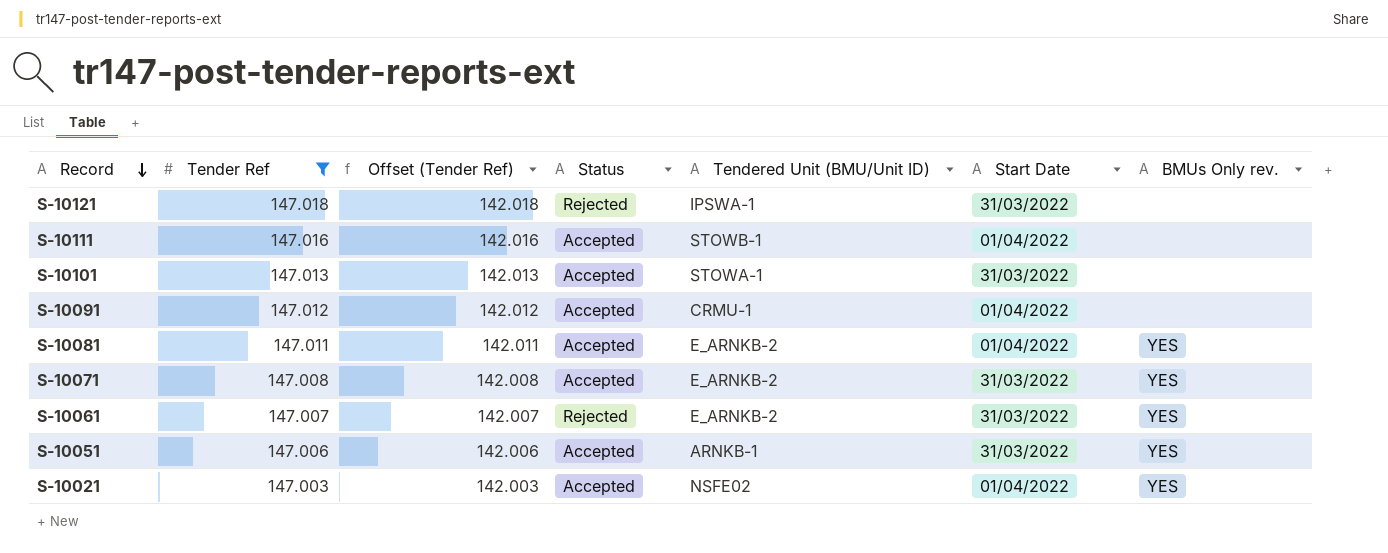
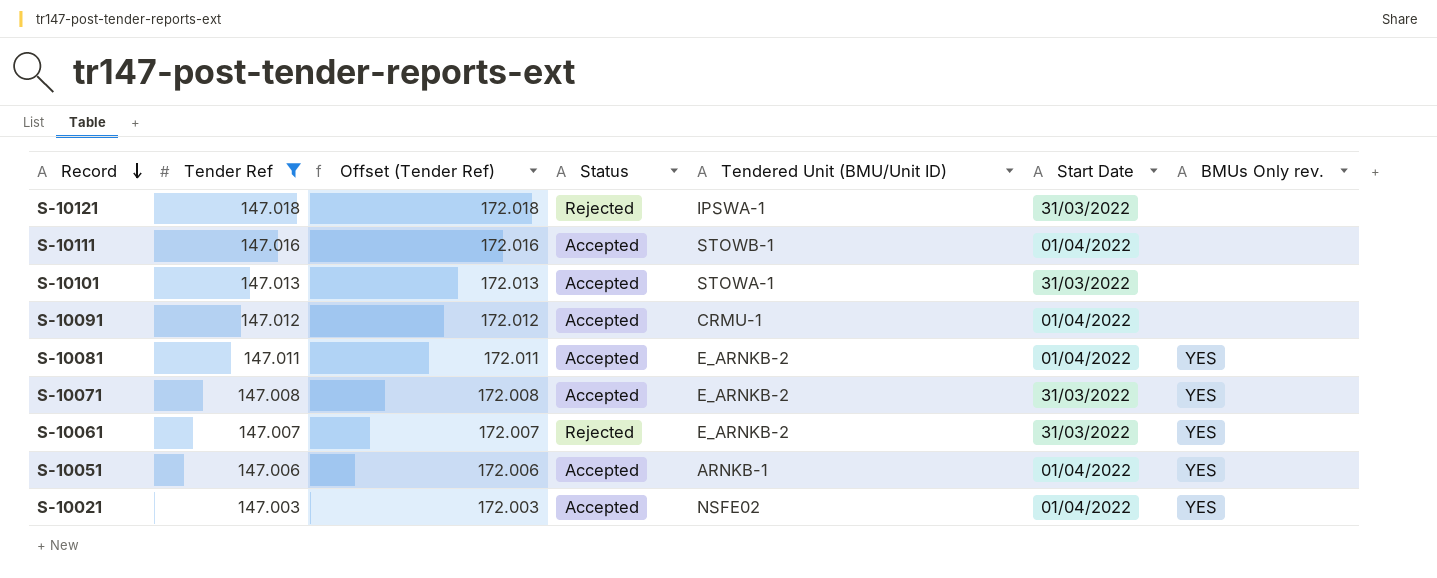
column Offset (Tender Ref) | formula: [Tender Ref] - 5 -> [Tender Ref] + 25
S-10051 | Start Date: 31/03/2022 -> 01/04/2022

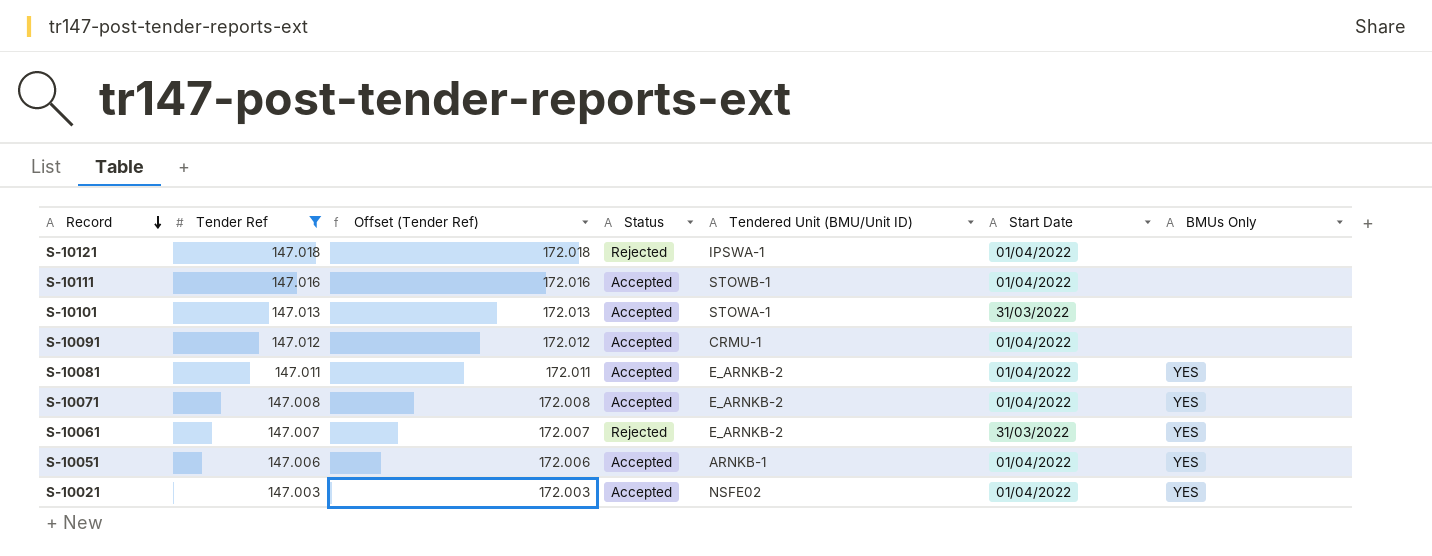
column name: BMUs Only rev. -> BMUs Only
S-10121 | Start Date: 31/03/2022 -> 01/04/2022
S-10071 | Start Date: 31/03/2022 -> 01/04/2022

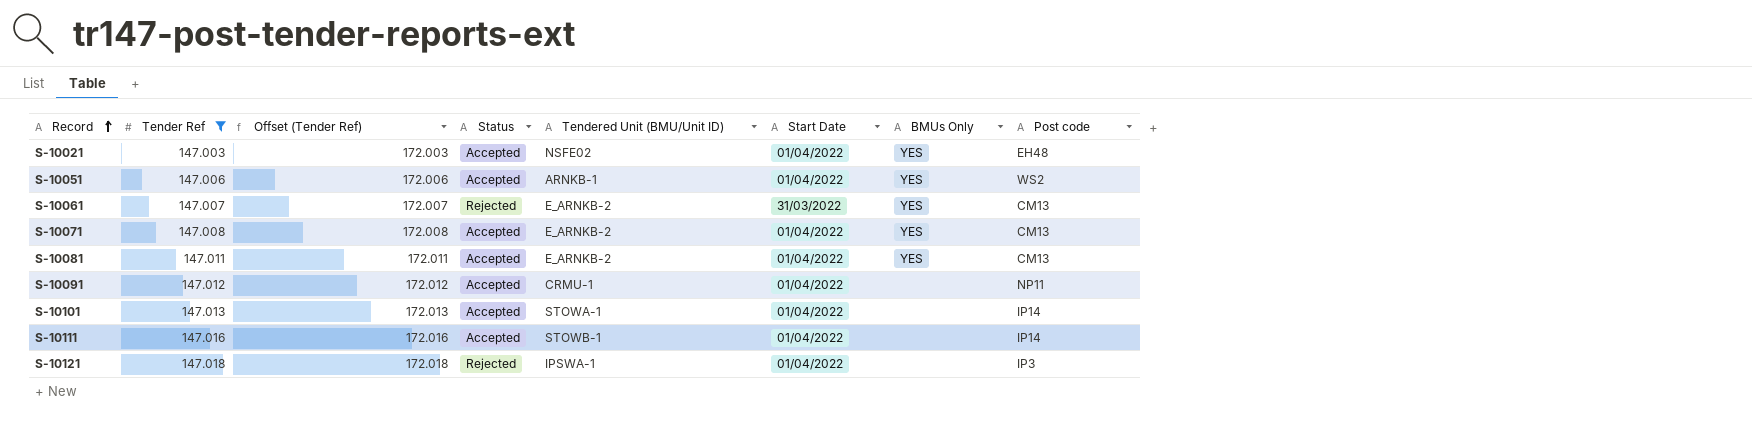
row order: Record descending -> Record ascending
column Post code | position: none -> 8
S-10101 | Start Date: 31/03/2022 -> 01/04/2022

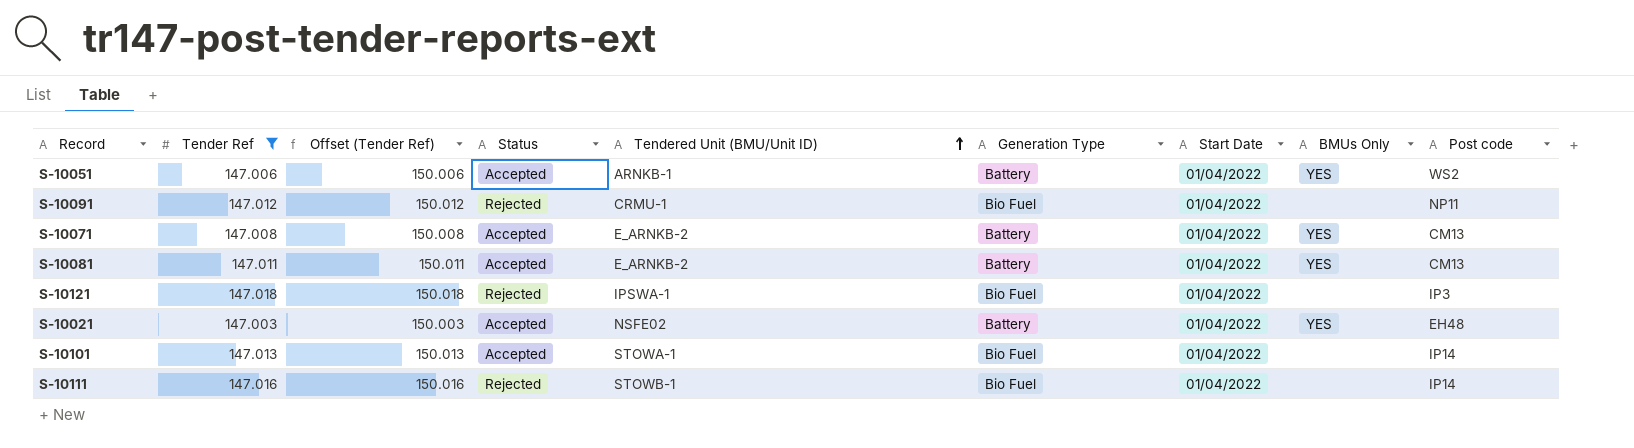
row order: Record ascending -> Tendered Unit (BMU/Unit ID) ascending
column Offset (Tender Ref) | formula: [Tender Ref] + 25 -> [Tender Ref] + 3
column Generation Type | position: none -> 6
row S-10061: 147.007 | 172.007 | Rejected | E_ARNKB-2 | 31/03/2022 | YES | CM13 -> none
S-10091 | Status: Accepted -> Rejected
S-10111 | Status: Accepted -> Rejected

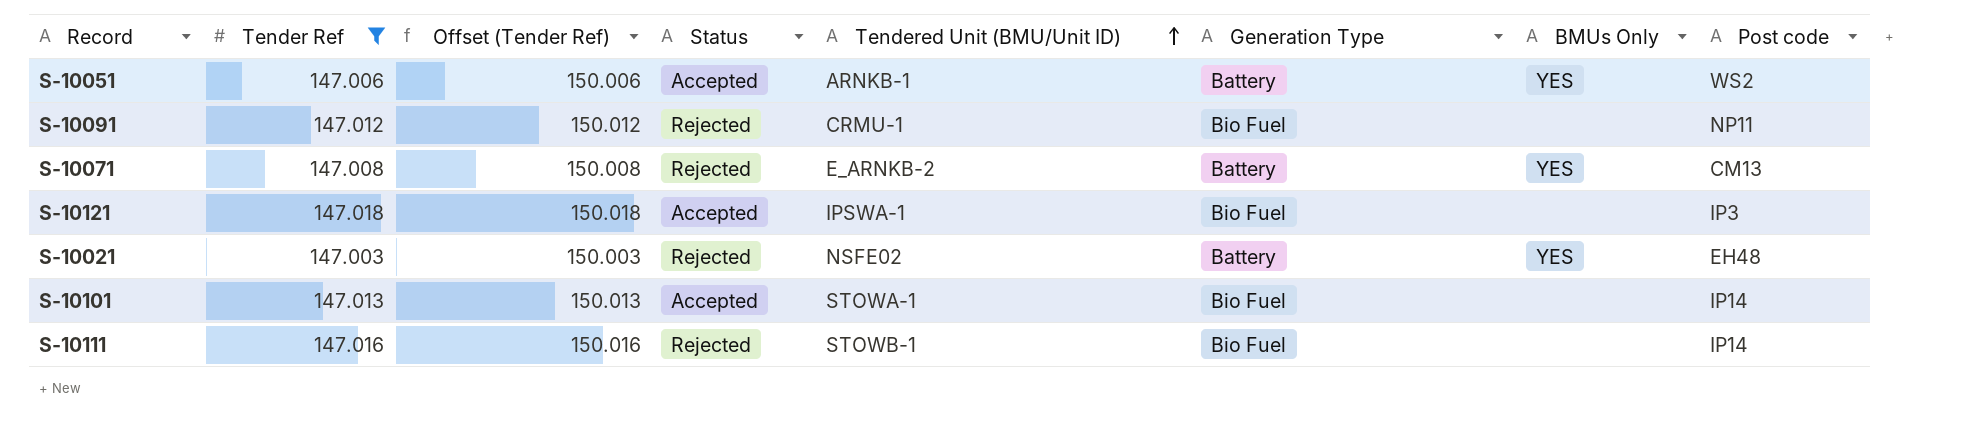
column Start Date | position: 7 -> none
row S-10081: 147.011 | 150.011 | Accepted | E_ARNKB-2 | Battery | 01/04/2022 | YES | CM13 -> none
S-10071 | Status: Accepted -> Rejected
S-10121 | Status: Rejected -> Accepted
S-10021 | Status: Accepted -> Rejected

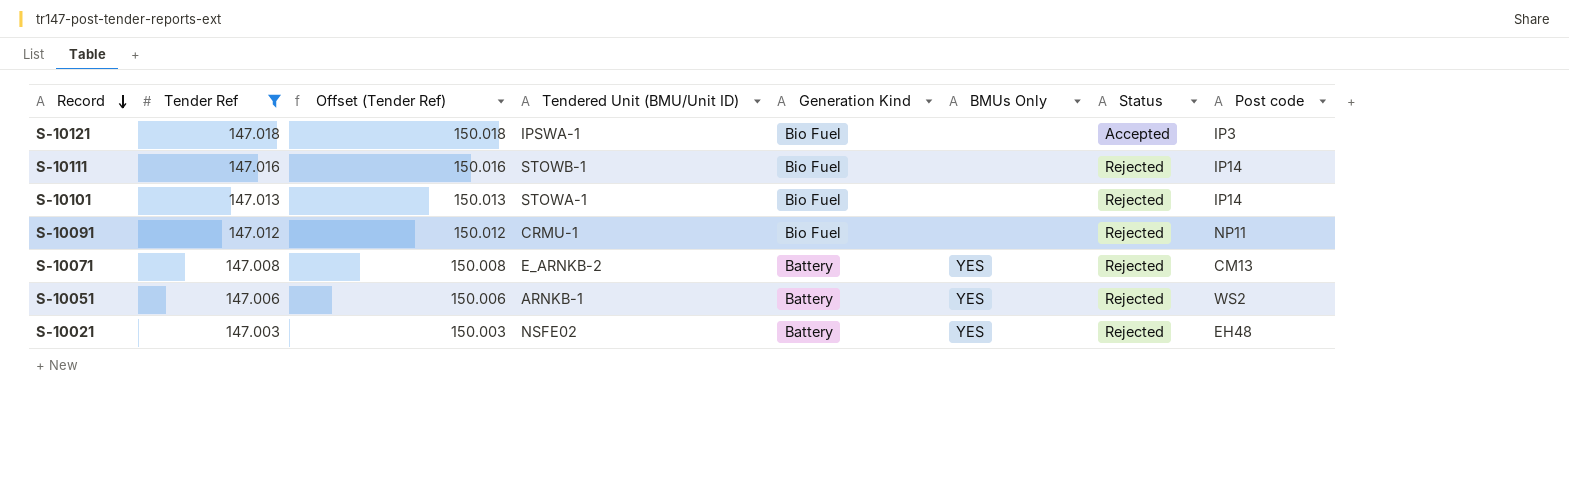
row order: Tendered Unit (BMU/Unit ID) ascending -> Record descending
column name: Generation Type -> Generation Kind
column Status | position: 4 -> 7
S-10101 | Status: Accepted -> Rejected
S-10051 | Status: Accepted -> Rejected

